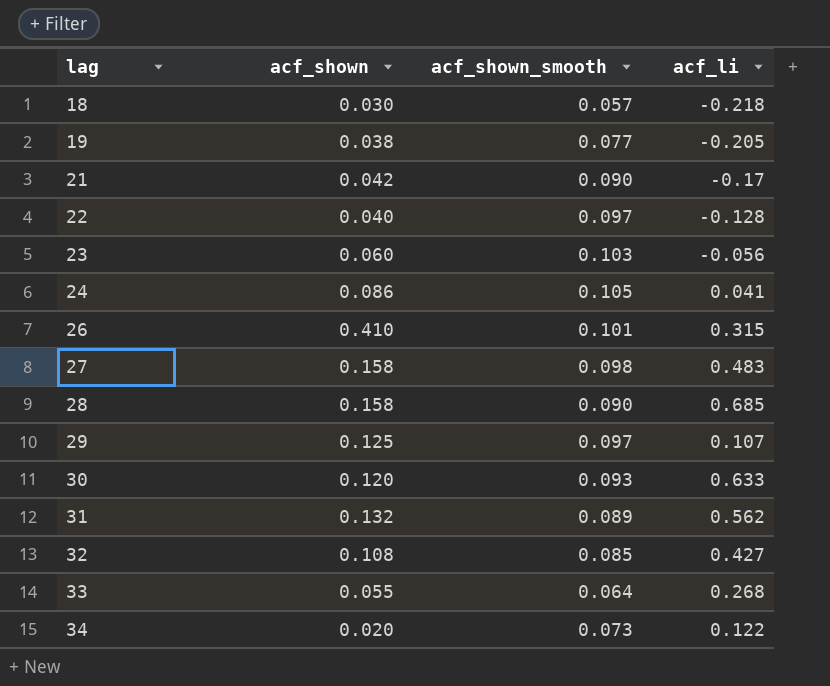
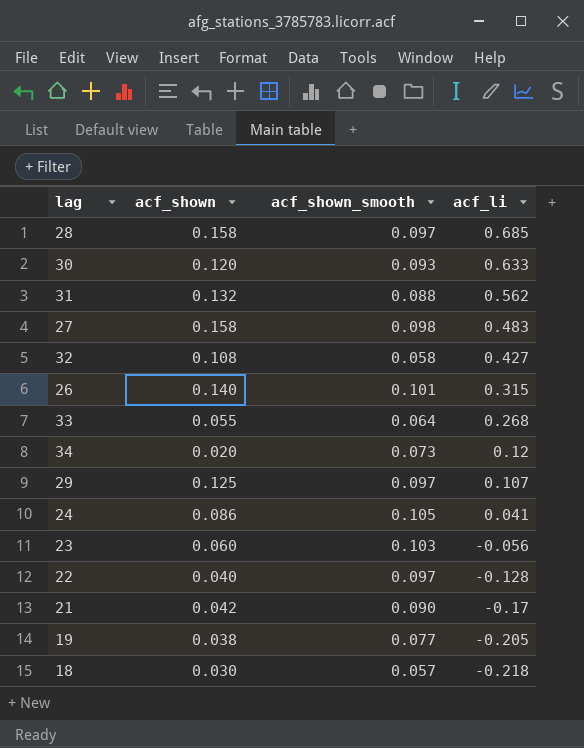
row order: lag ascending -> acf_li descending
28 | acf_shown_smooth: 0.090 -> 0.097
31 | acf_shown_smooth: 0.089 -> 0.088
32 | acf_shown_smooth: 0.085 -> 0.058
26 | acf_shown: 0.410 -> 0.140
34 | acf_li: 0.122 -> 0.12

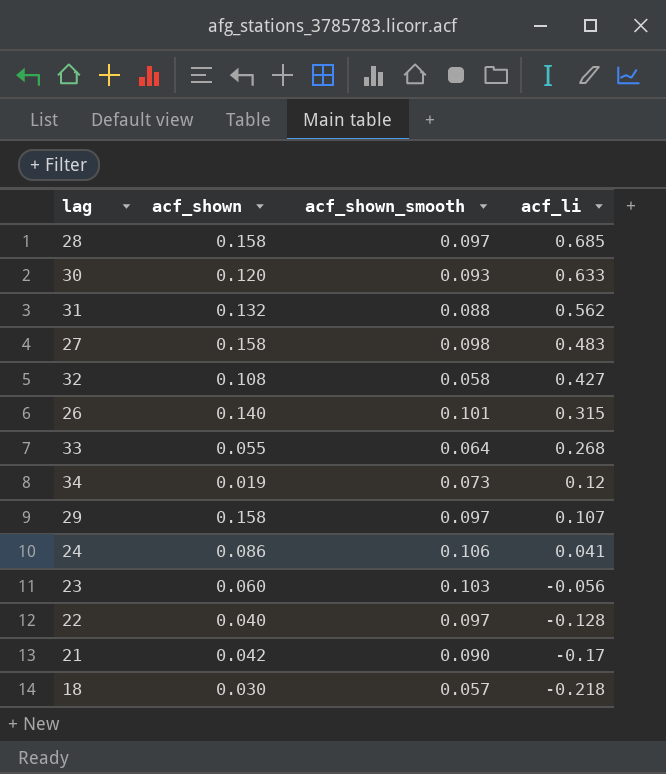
row 19: 0.038 | 0.077 | -0.205 -> none
34 | acf_shown: 0.020 -> 0.019
29 | acf_shown: 0.125 -> 0.158
24 | acf_shown_smooth: 0.105 -> 0.106

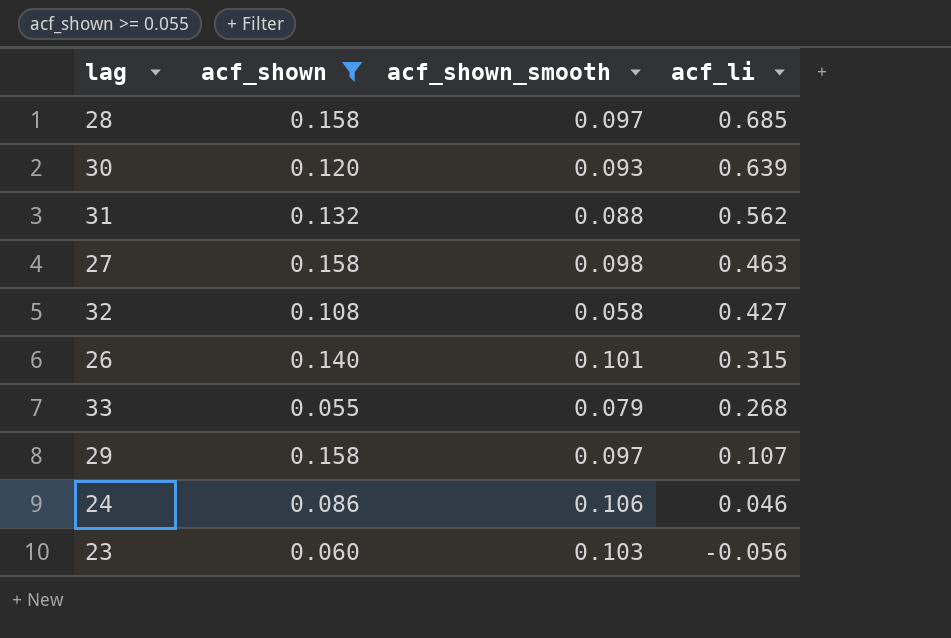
filter: none -> acf_shown >= 0.055
30 | acf_li: 0.633 -> 0.639
27 | acf_li: 0.483 -> 0.463
33 | acf_shown_smooth: 0.064 -> 0.079
24 | acf_li: 0.041 -> 0.046

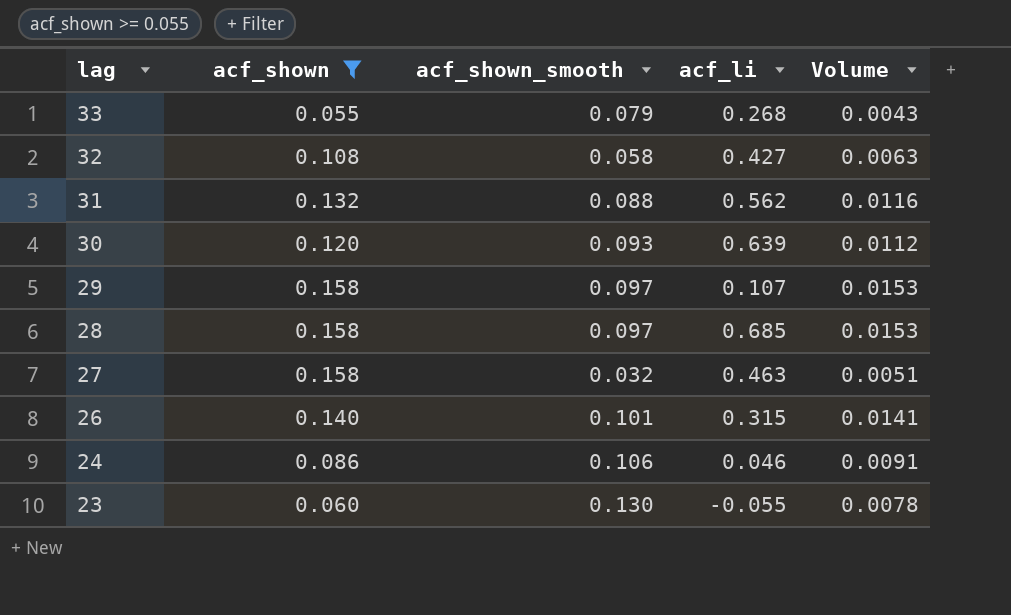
row order: acf_li descending -> lag descending
column Volume | formula: none -> [acf_shown] * [acf_shown_smooth]
27 | acf_shown_smooth: 0.098 -> 0.032
23 | acf_shown_smooth: 0.103 -> 0.130
23 | acf_li: -0.056 -> -0.055

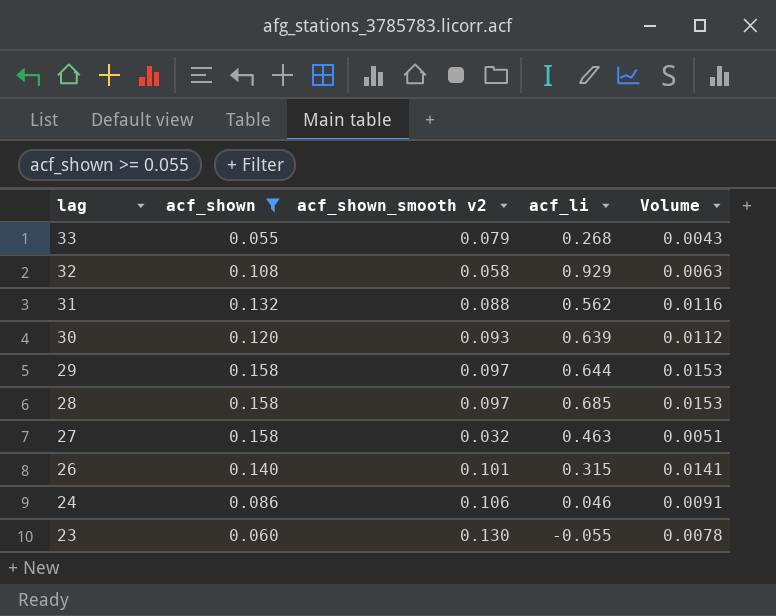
column name: acf_shown_smooth -> acf_shown_smooth v2
32 | acf_li: 0.427 -> 0.929
29 | acf_li: 0.107 -> 0.644

